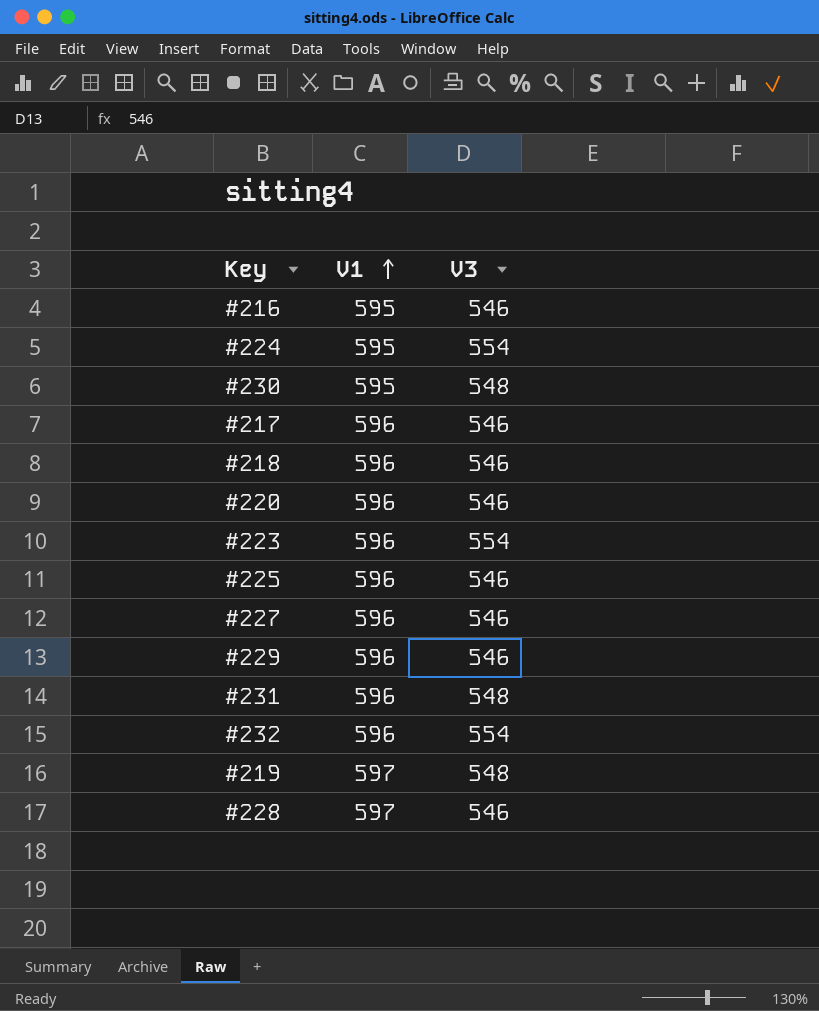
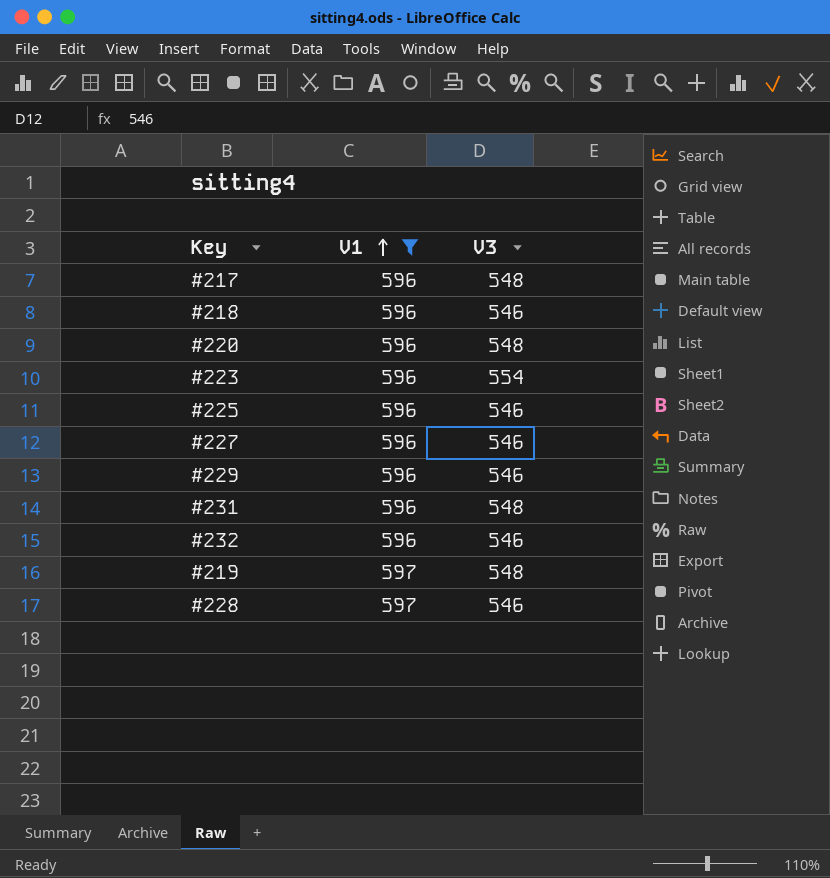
filter: none -> V1 != 595
#217 | V3: 546 -> 548
#220 | V3: 546 -> 548
#232 | V3: 554 -> 546

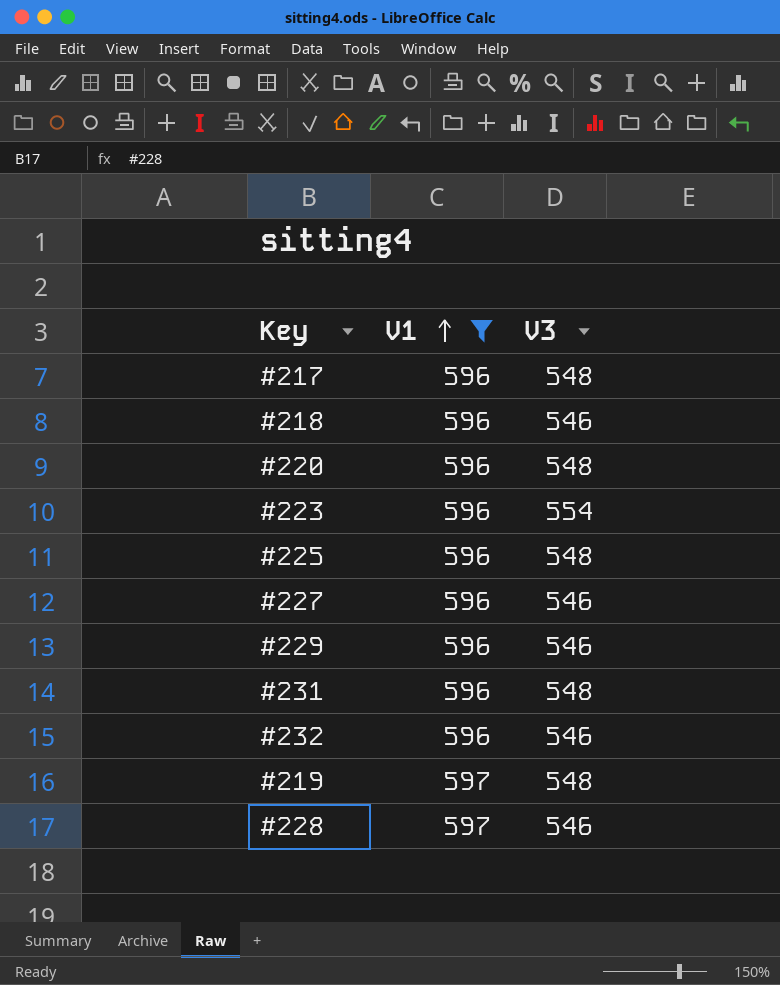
#225 | V3: 546 -> 548

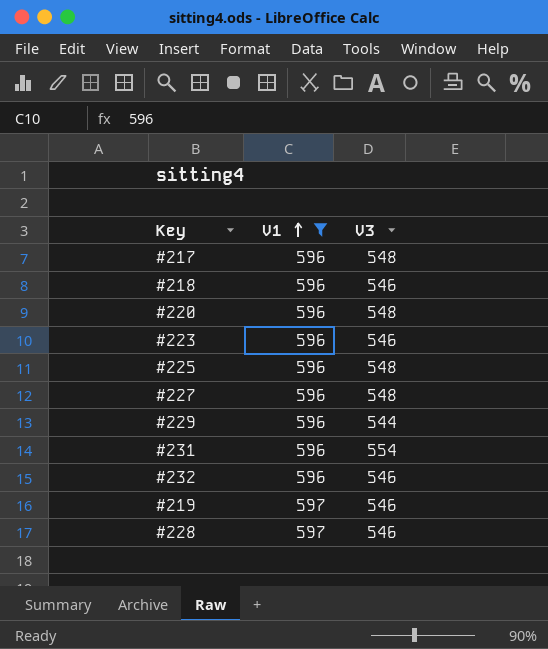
#223 | V3: 554 -> 546
#227 | V3: 546 -> 548
#229 | V3: 546 -> 544
#231 | V3: 548 -> 554
#219 | V3: 548 -> 546

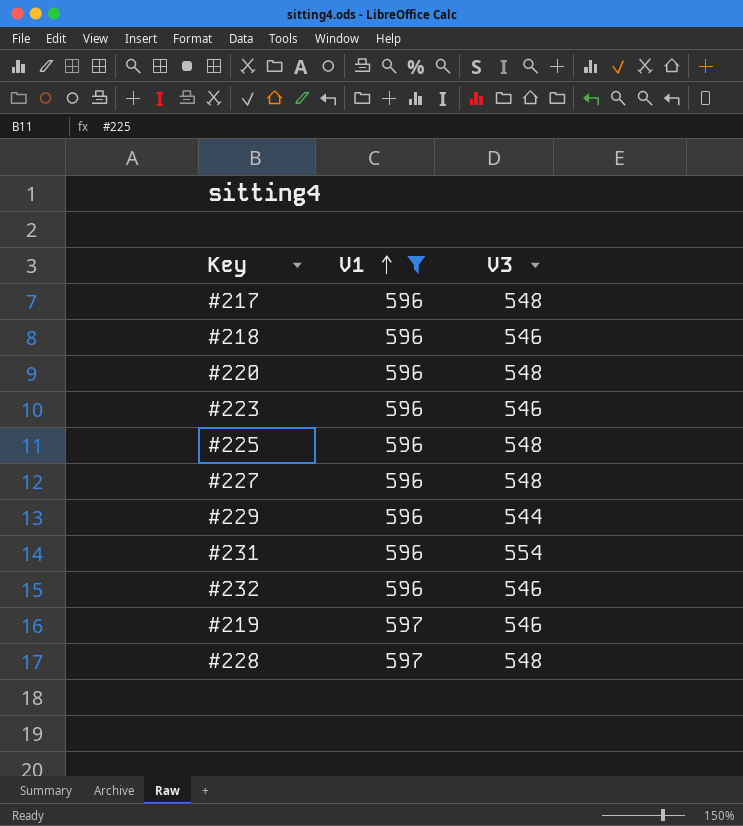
#228 | V3: 546 -> 548

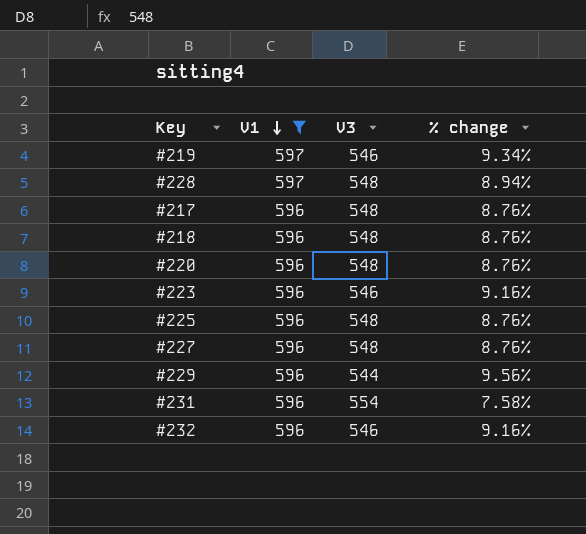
row order: V1 ascending -> V1 descending
column % change | formula: none -> ([V1] - [V3]) / [V3]
#218 | V3: 546 -> 548

